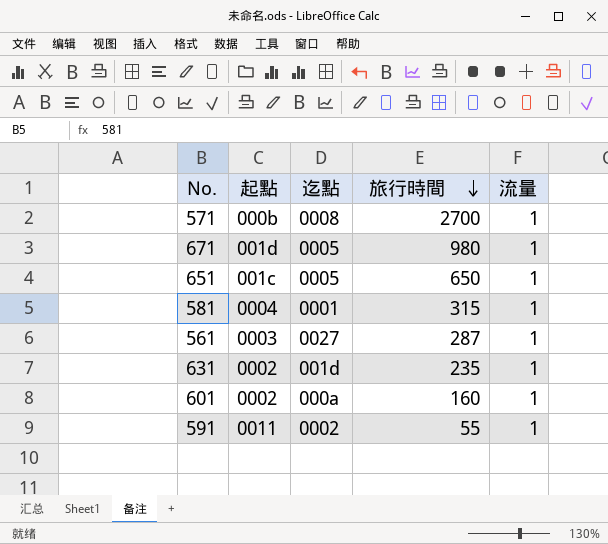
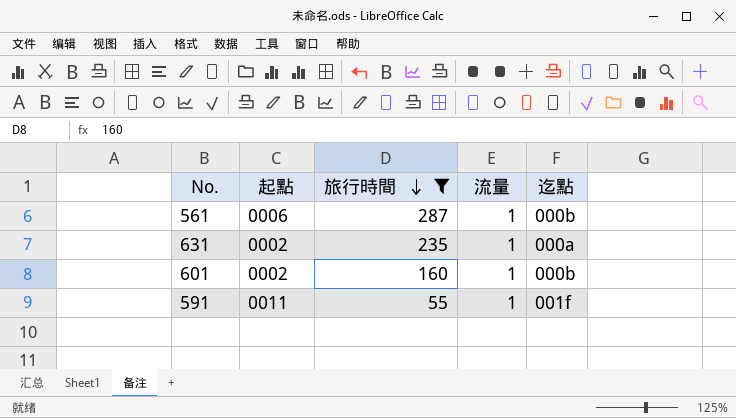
filter: none -> 旅行時間 <= 287
column 迄點 | position: 3 -> 5
561 | 起點: 0003 -> 0006
561 | 迄點: 0027 -> 000b
631 | 迄點: 001d -> 000a
601 | 迄點: 000a -> 000b
591 | 迄點: 0002 -> 001f

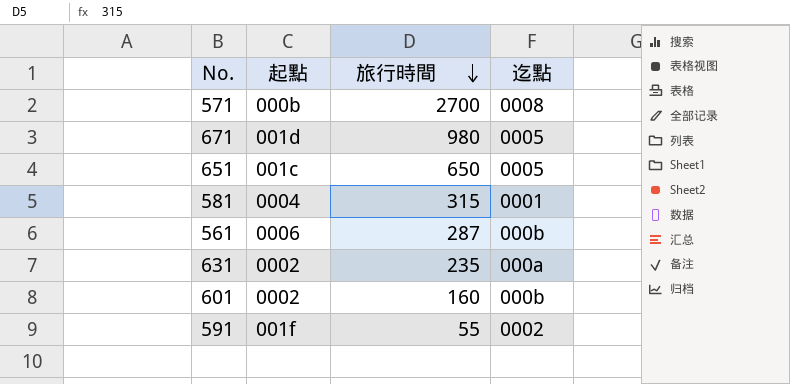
filter: 旅行時間 <= 287 -> none
column 流量 | position: 4 -> none
591 | 起點: 0011 -> 001f
591 | 迄點: 001f -> 0002

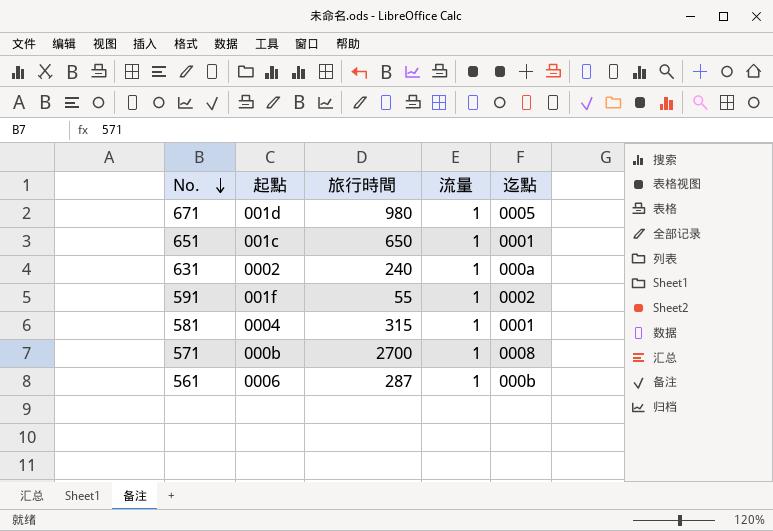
row order: 旅行時間 descending -> No. descending
column 流量 | position: none -> 4
row 601: 0002 | 160 | 000b -> none
651 | 迄點: 0005 -> 0001
631 | 旅行時間: 235 -> 240

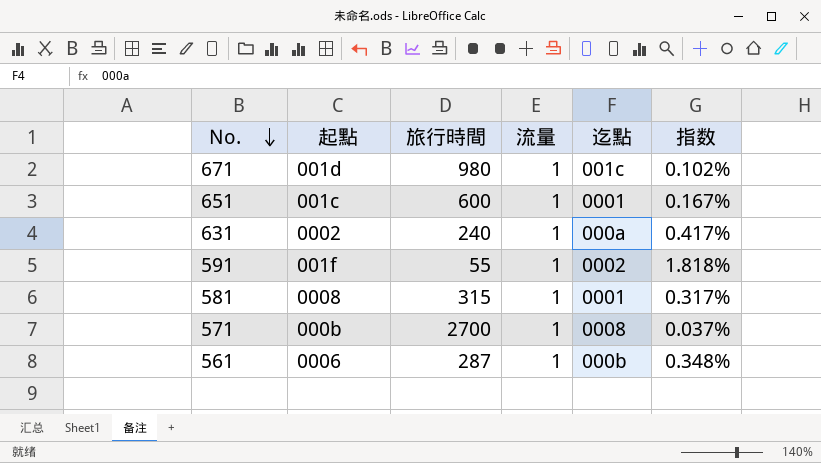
column 指数 | formula: none -> [流量] / [旅行時間]
671 | 迄點: 0005 -> 001c
651 | 旅行時間: 650 -> 600
581 | 起點: 0004 -> 0008

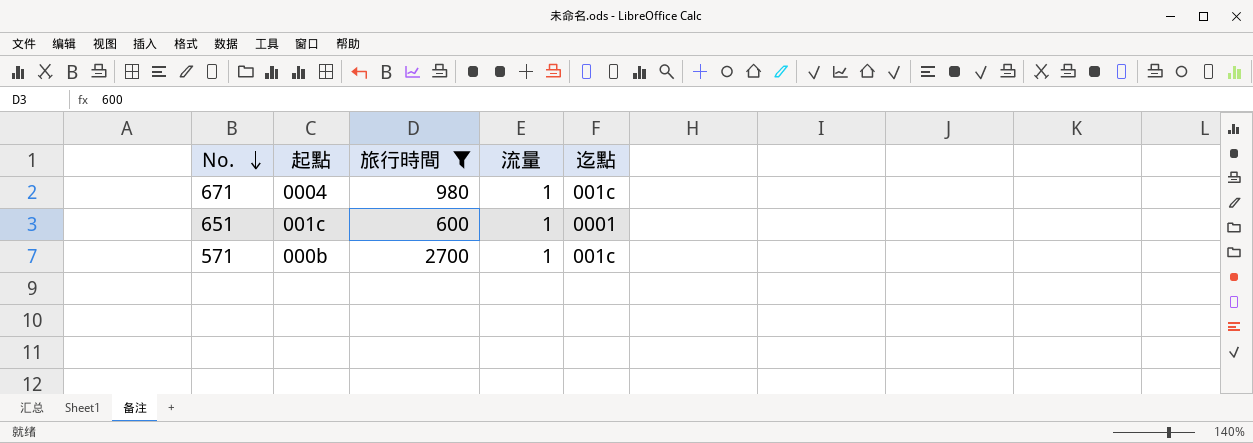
filter: none -> 旅行時間 >= 600
column 指数 | formula: [流量] / [旅行時間] -> none
671 | 起點: 001d -> 0004
571 | 迄點: 0008 -> 001c

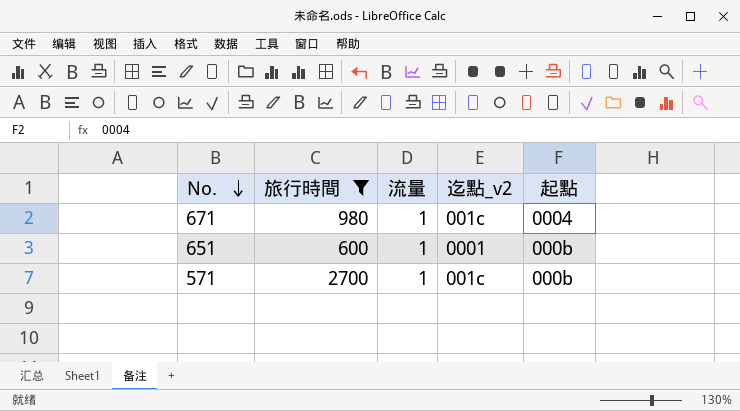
column name: 迄點 -> 迄點_v2
column 起點 | position: 2 -> 5
651 | 起點: 001c -> 000b

